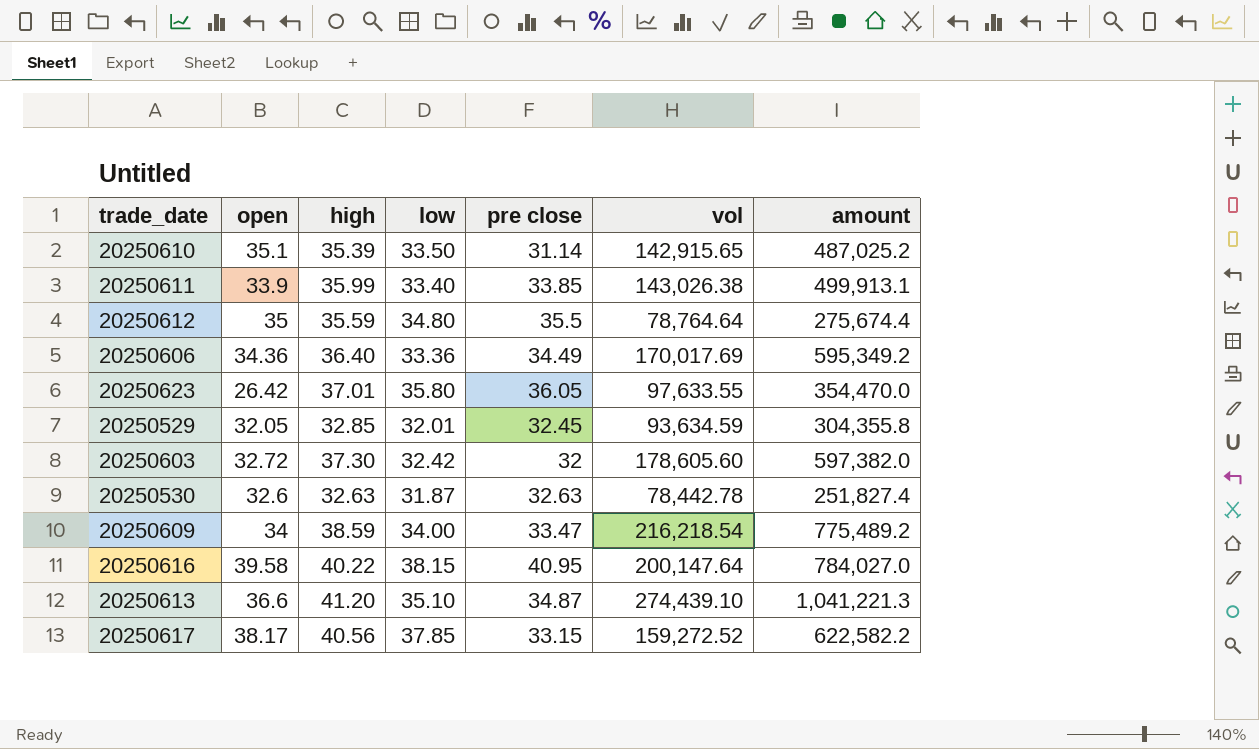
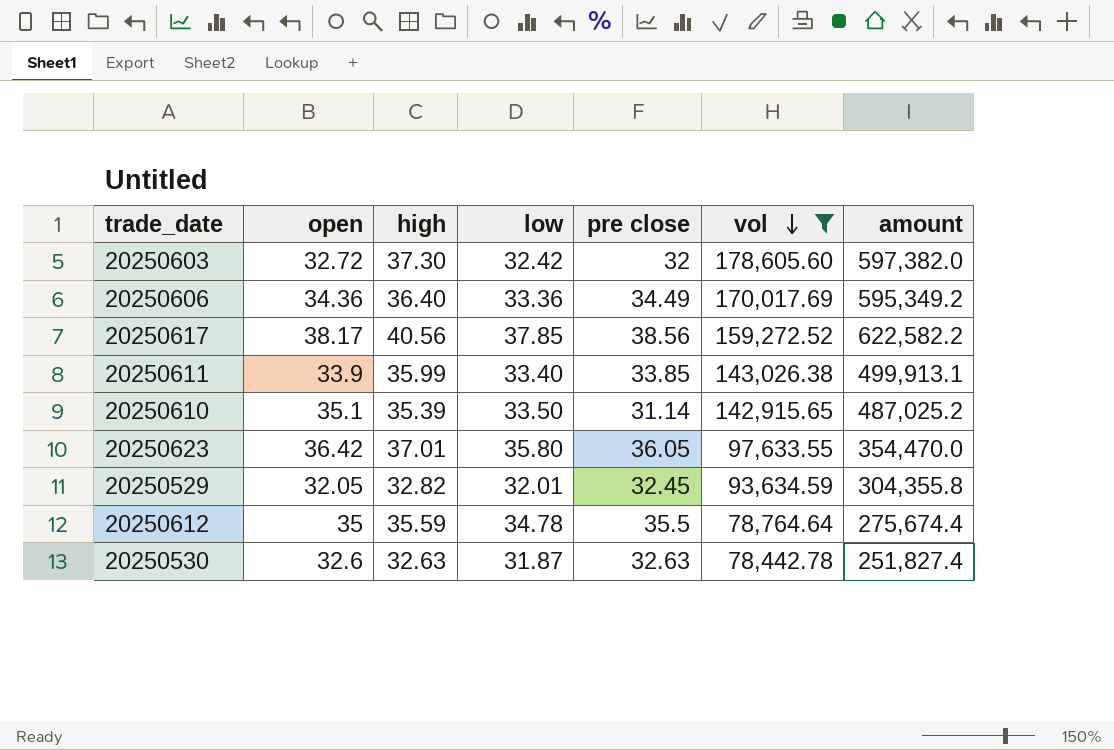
filter: none -> vol <= 178,605.60
row order: none -> vol descending
20250617 | pre close: 33.15 -> 38.56
20250623 | open: 26.42 -> 36.42
20250529 | high: 32.85 -> 32.82
20250612 | low: 34.80 -> 34.78

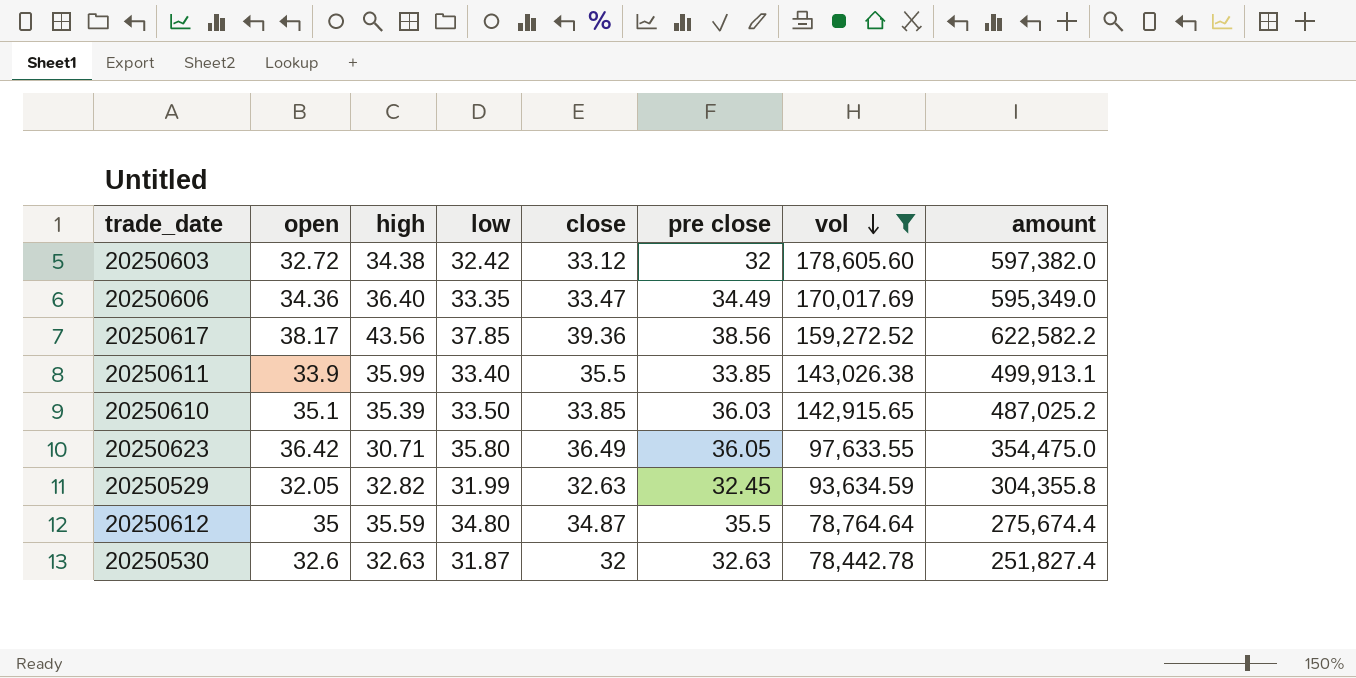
column close | position: none -> 5
20250603 | high: 37.30 -> 34.38
20250606 | low: 33.36 -> 33.35
20250606 | amount: 595,349.2 -> 595,349.0
20250617 | high: 40.56 -> 43.56
20250610 | pre close: 31.14 -> 36.03
20250623 | high: 37.01 -> 30.71
20250623 | amount: 354,470.0 -> 354,475.0
20250529 | low: 32.01 -> 31.99
20250612 | low: 34.78 -> 34.80

